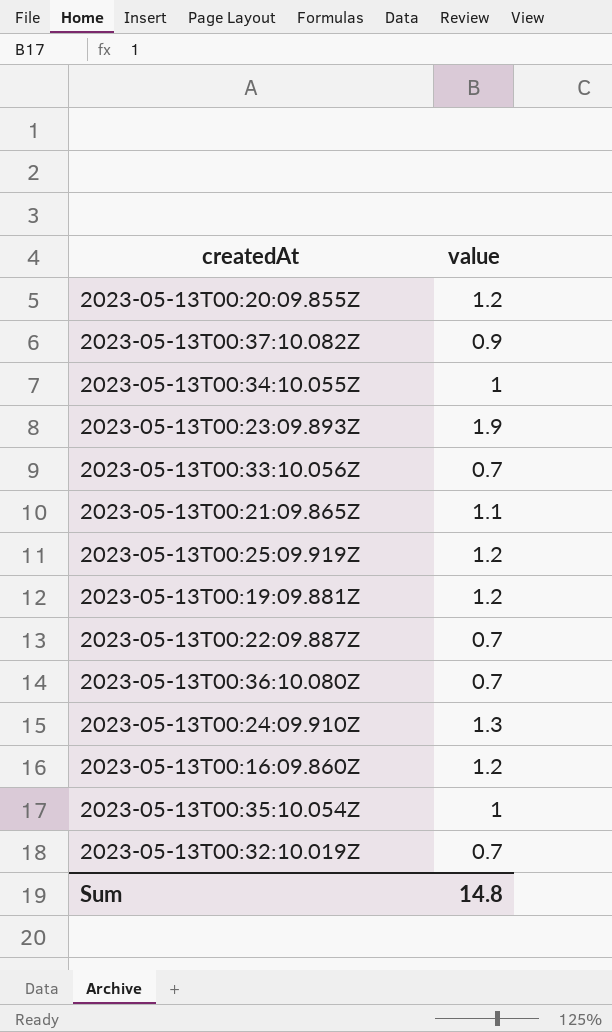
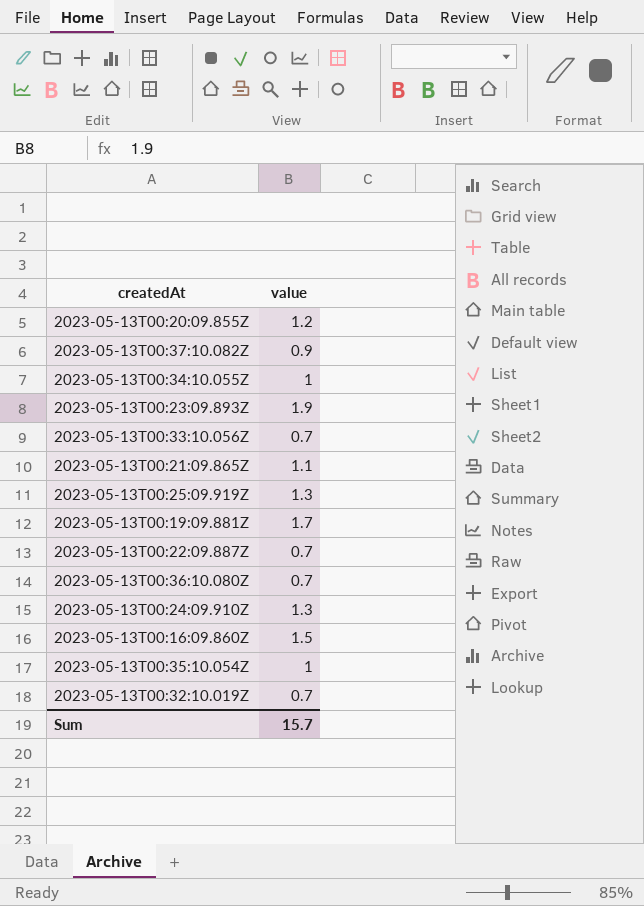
2023-05-13T00:25:09.919Z | value: 1.2 -> 1.3
2023-05-13T00:19:09.881Z | value: 1.2 -> 1.7
2023-05-13T00:16:09.860Z | value: 1.2 -> 1.5
Sum | value: 14.8 -> 15.7

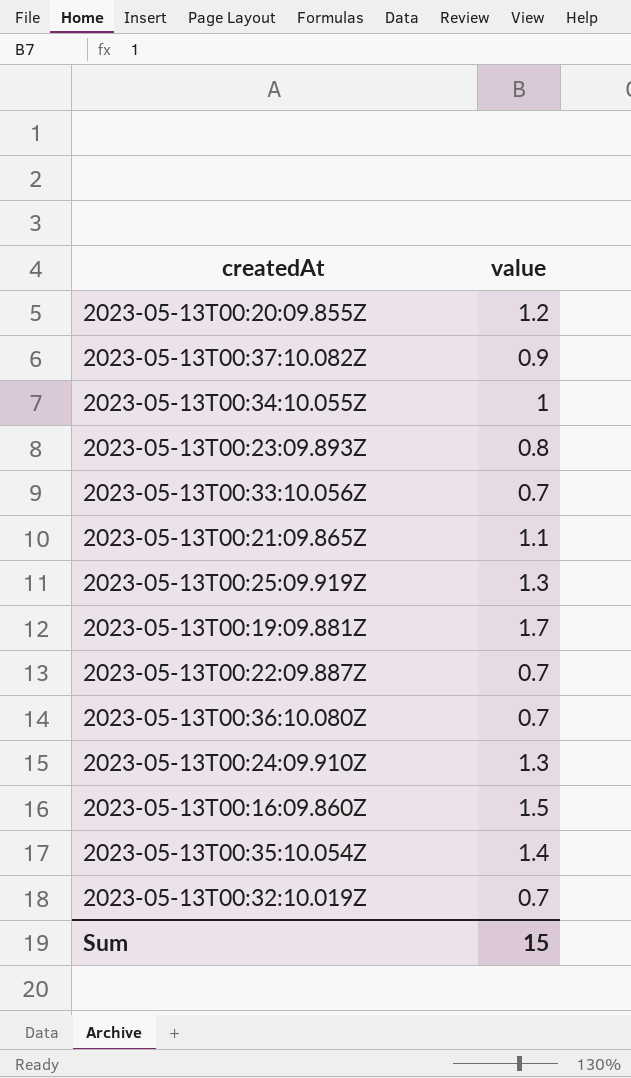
2023-05-13T00:23:09.893Z | value: 1.9 -> 0.8
2023-05-13T00:35:10.054Z | value: 1 -> 1.4
Sum | value: 15.7 -> 15

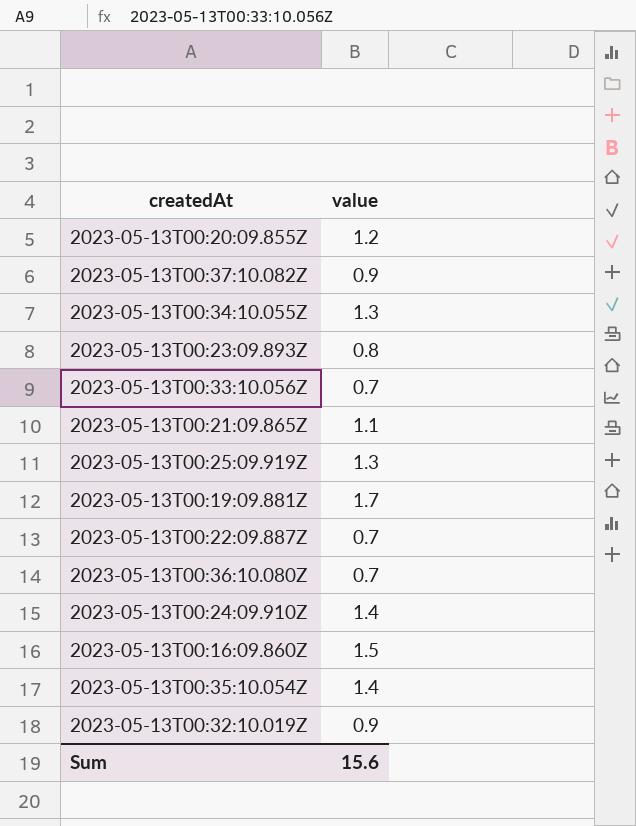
2023-05-13T00:34:10.055Z | value: 1 -> 1.3
2023-05-13T00:24:09.910Z | value: 1.3 -> 1.4
2023-05-13T00:32:10.019Z | value: 0.7 -> 0.9
Sum | value: 15 -> 15.6

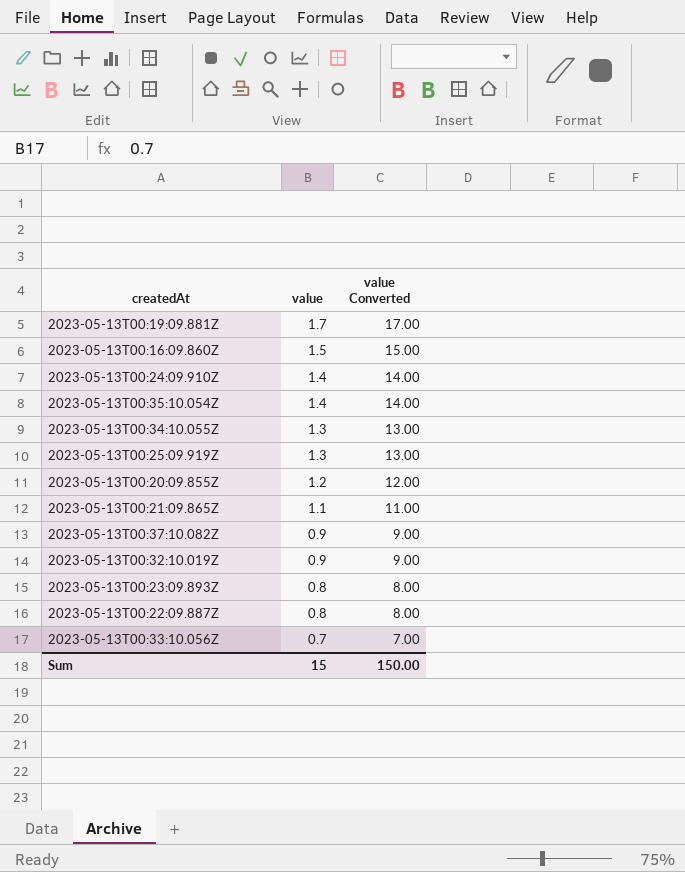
row order: none -> value descending
column value Converted | formula: none -> [value] * 10
row 2023-05-13T00:36:10.080Z: 0.7 -> none
2023-05-13T00:22:09.887Z | value: 0.7 -> 0.8
Sum | value: 15.6 -> 15

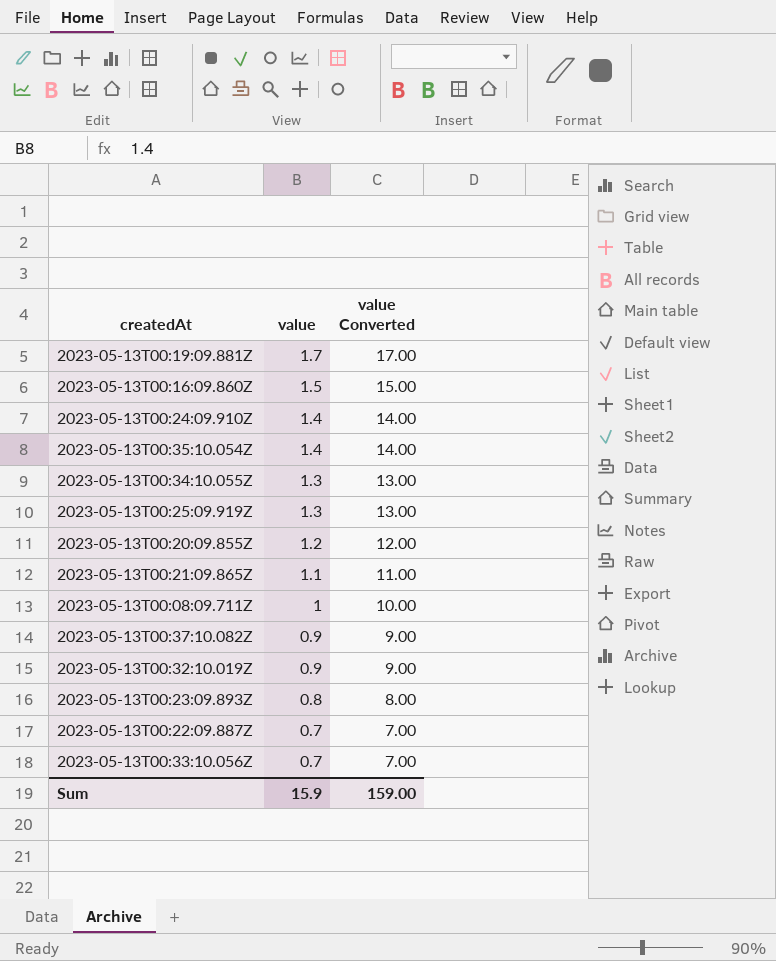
row 2023-05-13T00:08:09.711Z: none -> 1 | 10.00
2023-05-13T00:22:09.887Z | value: 0.8 -> 0.7
2023-05-13T00:22:09.887Z | value Converted: 8.00 -> 7.00
Sum | value: 15 -> 15.9
Sum | value Converted: 150.00 -> 159.00

